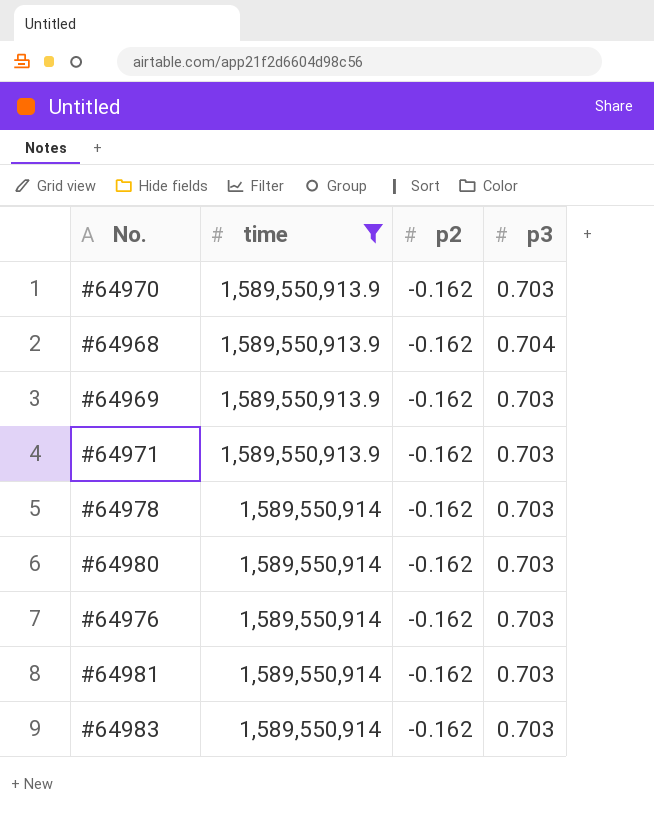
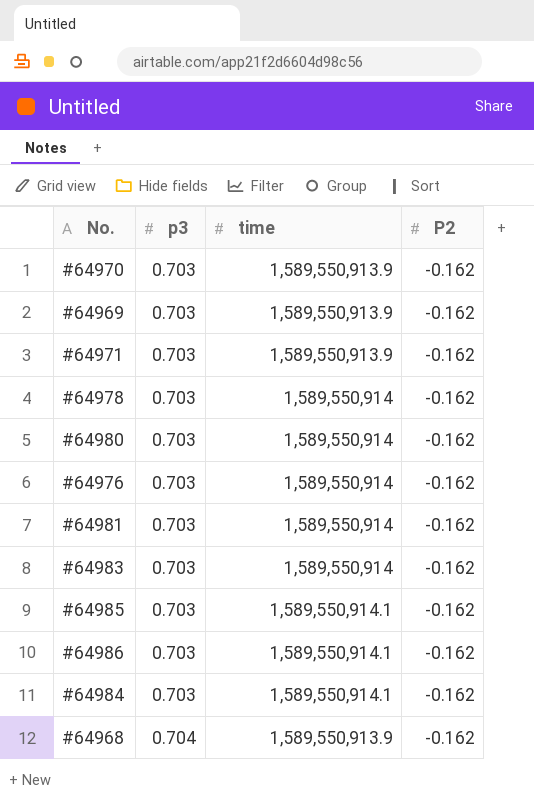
filter: time != 1,589,550,914.1 -> none
row order: time ascending -> p3 ascending
column p3 | position: 4 -> 2
column name: p2 -> P2

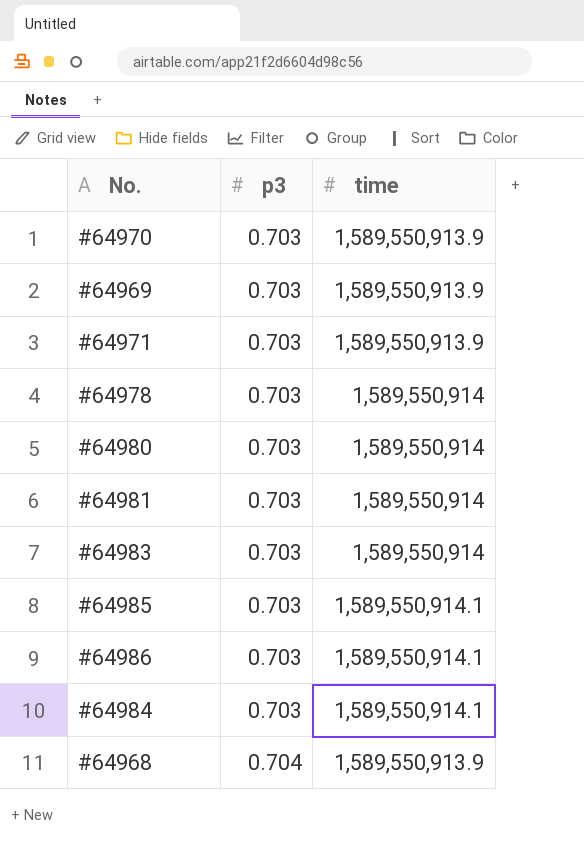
column P2 | position: 4 -> none
row #64976: 0.703 | 1,589,550,914 | -0.162 -> none

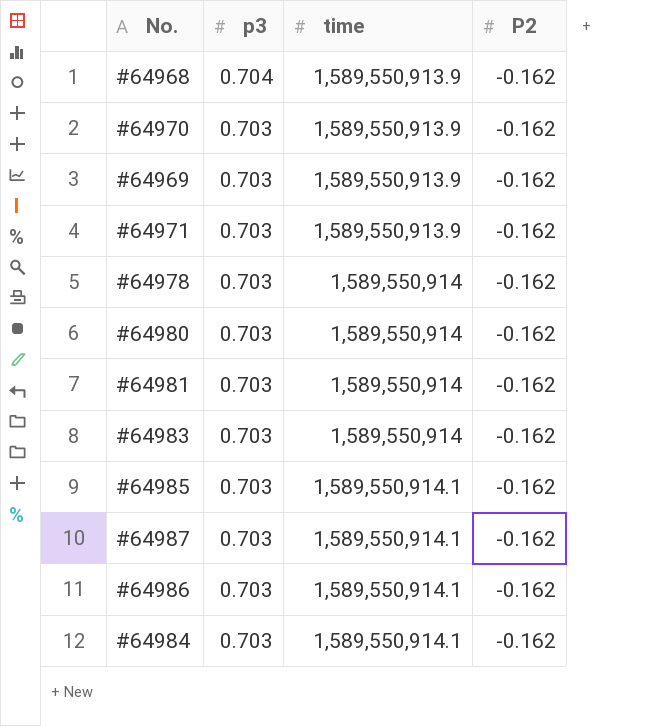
row order: p3 ascending -> p3 descending
column P2 | position: none -> 4
row #64987: none -> 0.703 | 1,589,550,914.1 | -0.162

